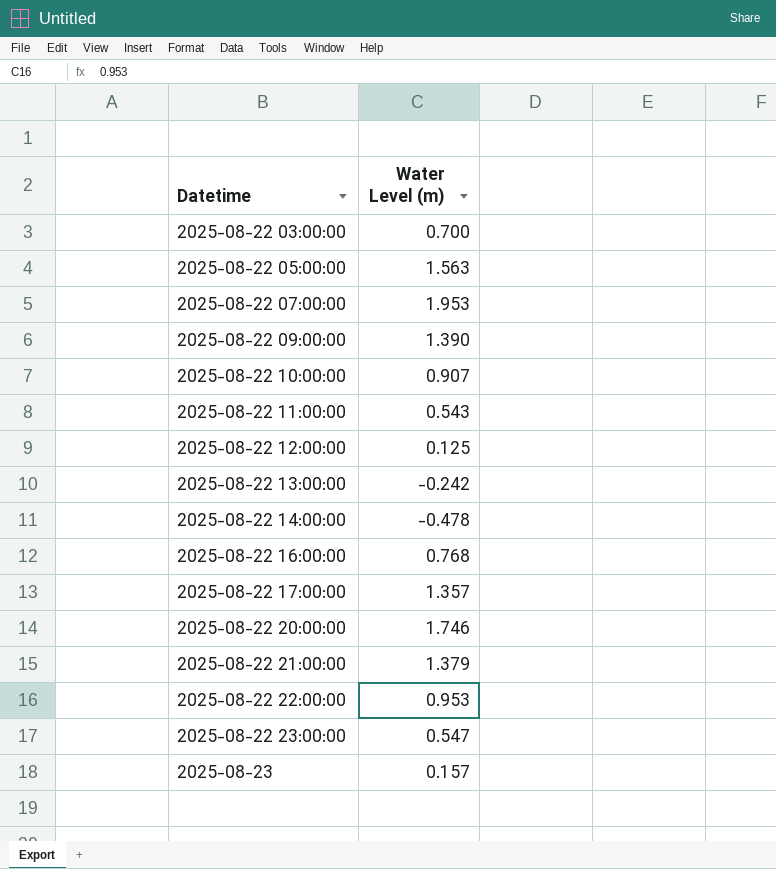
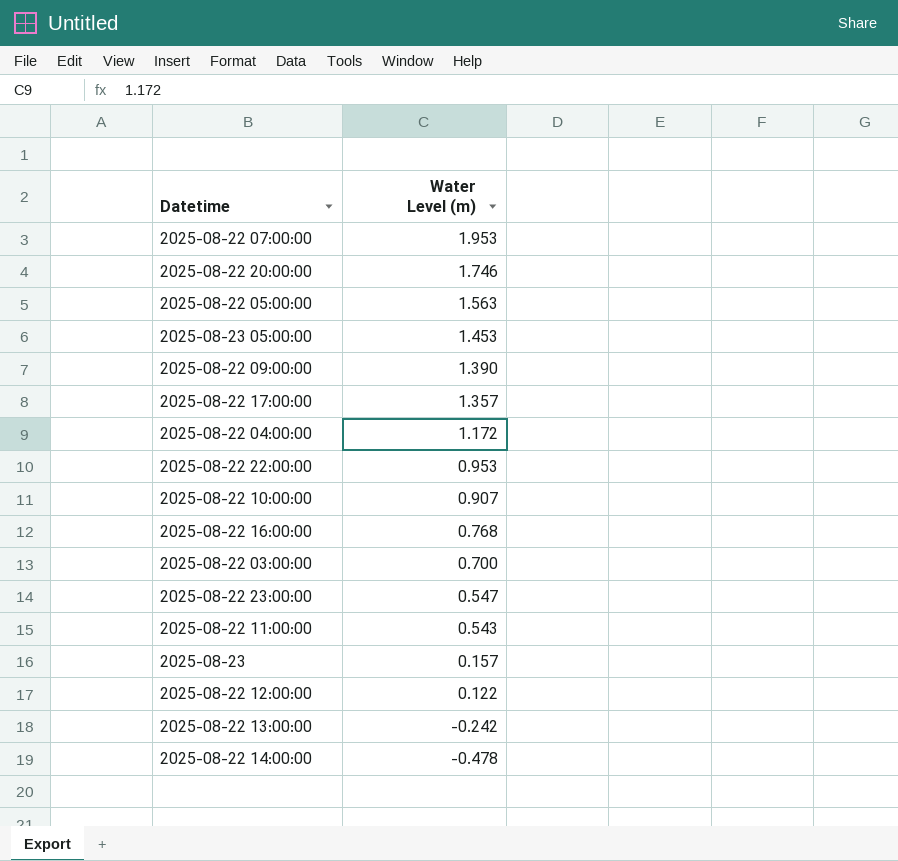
row order: Datetime ascending -> Water Level (m) descending
row 2025-08-22 21:00:00: 1.379 -> none
row 2025-08-23 05:00:00: none -> 1.453
row 2025-08-22 04:00:00: none -> 1.172
2025-08-22 12:00:00 | Water Level (m): 0.125 -> 0.122

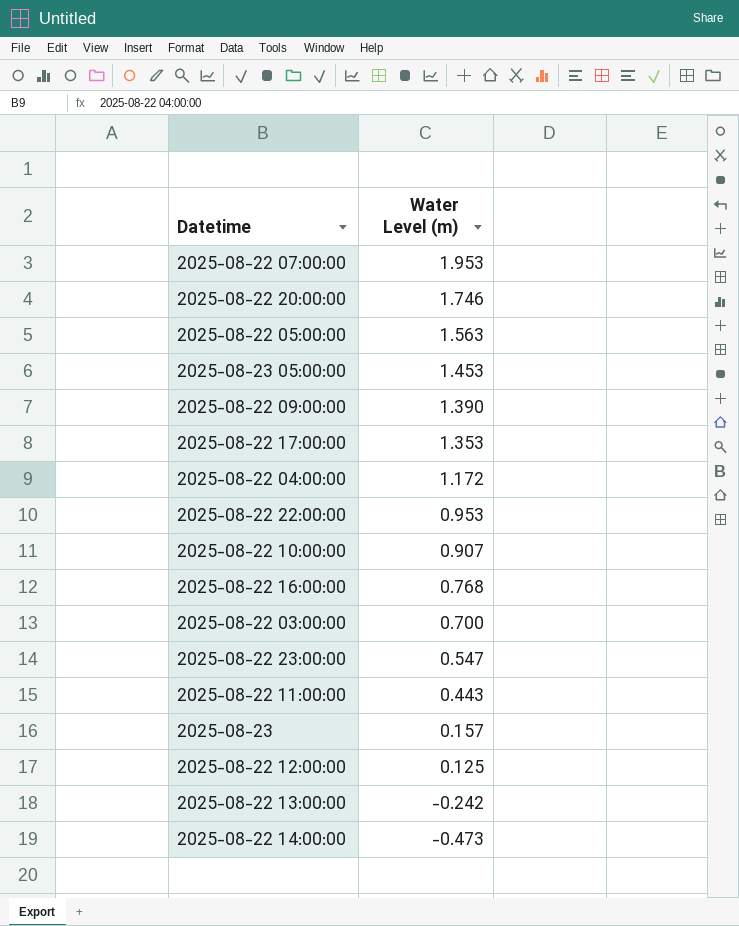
2025-08-22 17:00:00 | Water Level (m): 1.357 -> 1.353
2025-08-22 11:00:00 | Water Level (m): 0.543 -> 0.443
2025-08-22 12:00:00 | Water Level (m): 0.122 -> 0.125
2025-08-22 14:00:00 | Water Level (m): -0.478 -> -0.473

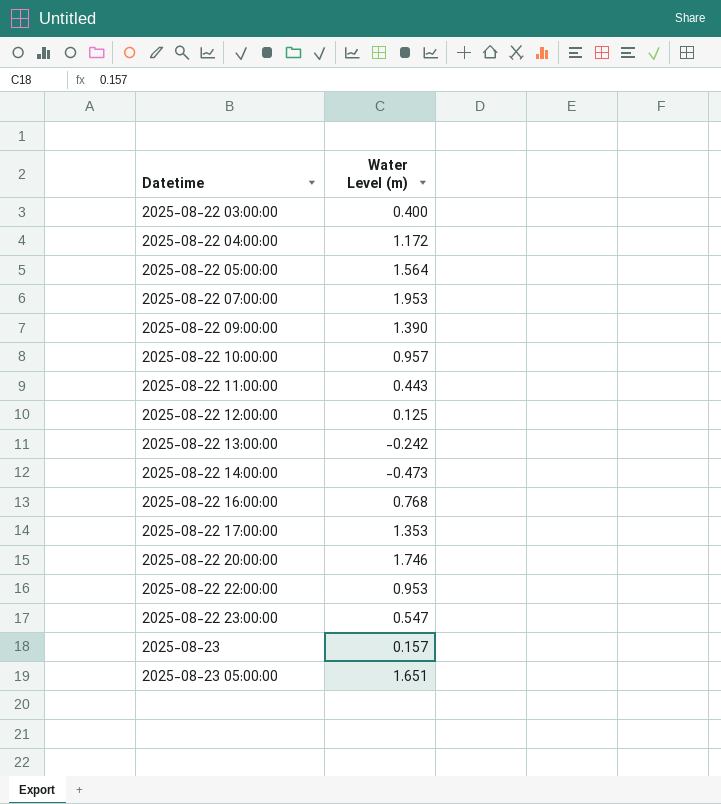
row order: Water Level (m) descending -> Datetime ascending
2025-08-22 03:00:00 | Water Level (m): 0.700 -> 0.400
2025-08-22 05:00:00 | Water Level (m): 1.563 -> 1.564
2025-08-22 10:00:00 | Water Level (m): 0.907 -> 0.957
2025-08-23 05:00:00 | Water Level (m): 1.453 -> 1.651

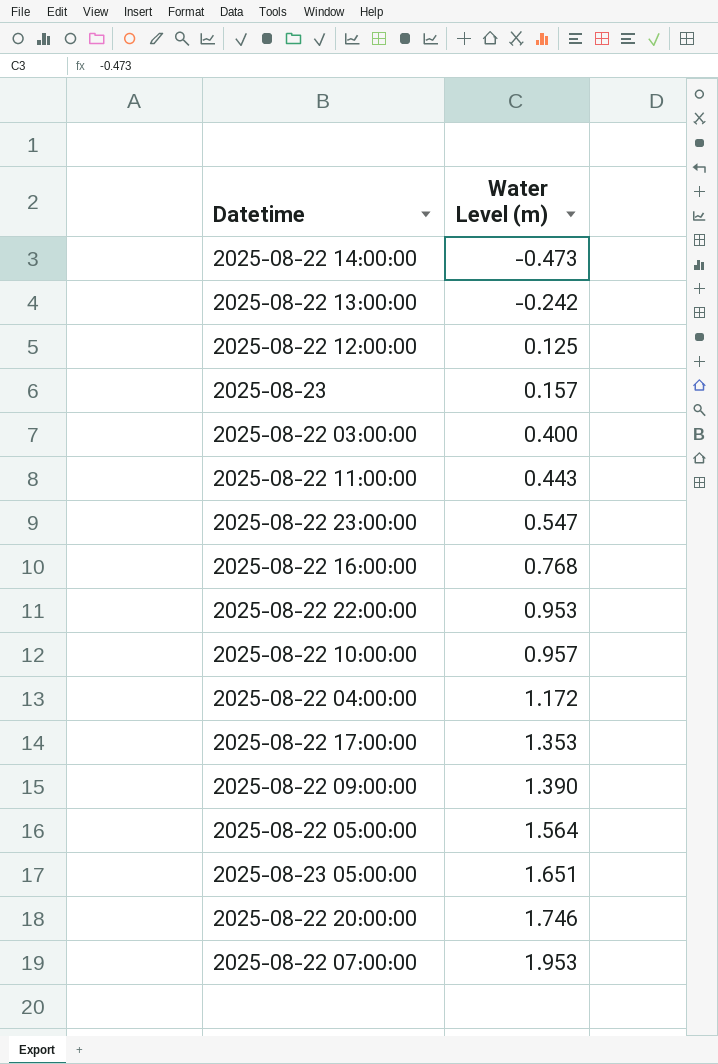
row order: Datetime ascending -> Water Level (m) ascending

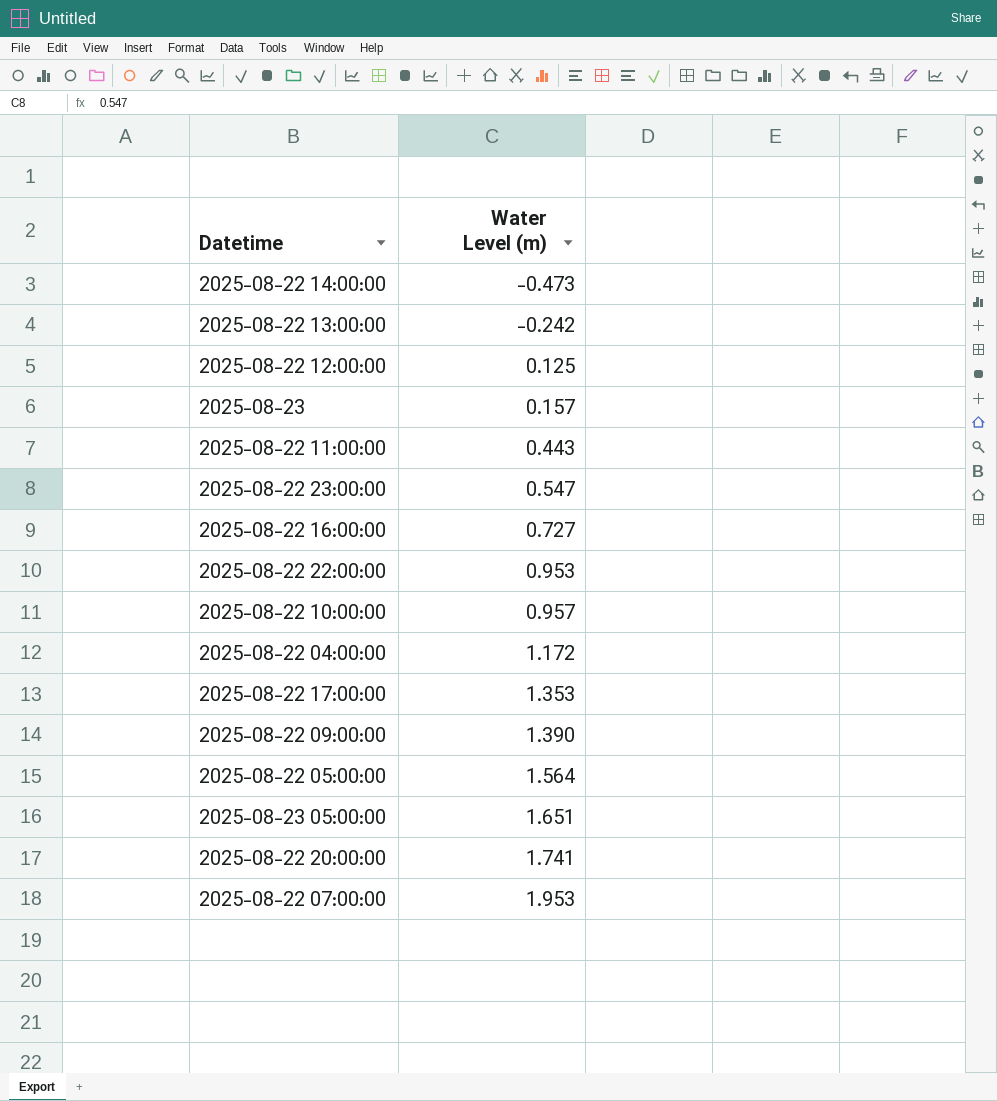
row 2025-08-22 03:00:00: 0.400 -> none
2025-08-22 16:00:00 | Water Level (m): 0.768 -> 0.727
2025-08-22 20:00:00 | Water Level (m): 1.746 -> 1.741

